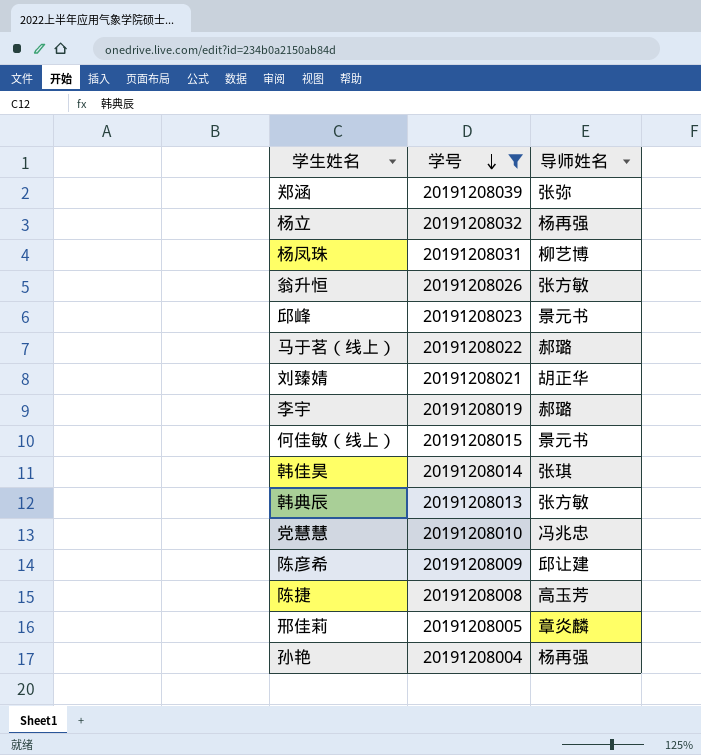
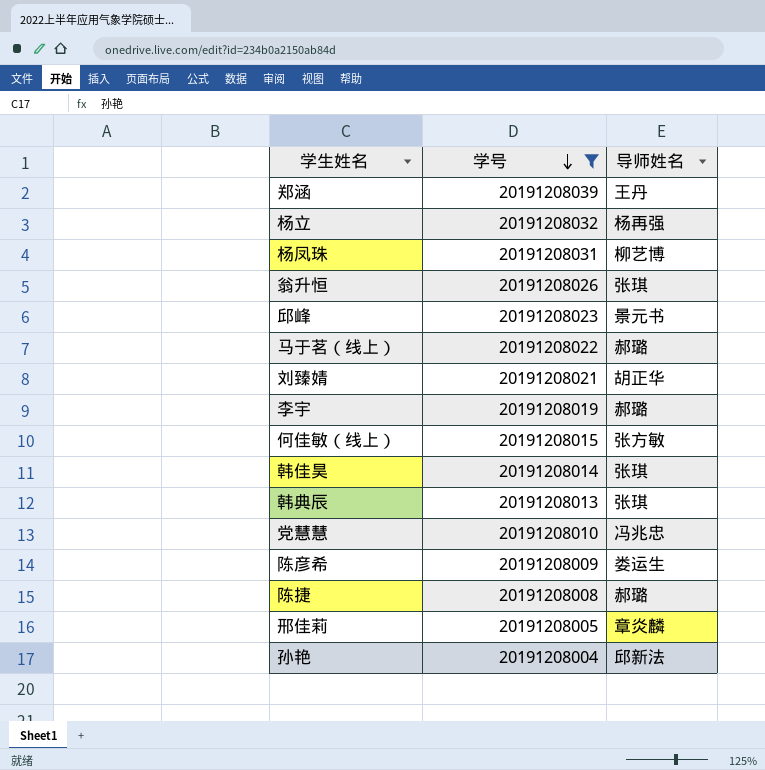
郑涵 | 导师姓名: 张弥 -> 王丹
翁升恒 | 导师姓名: 张方敏 -> 张琪
何佳敏（线上） | 导师姓名: 景元书 -> 张方敏
韩典辰 | 导师姓名: 张方敏 -> 张琪
陈彦希 | 导师姓名: 邱让建 -> 娄运生
陈捷 | 导师姓名: 高玉芳 -> 郝璐
孙艳 | 导师姓名: 杨再强 -> 邱新法

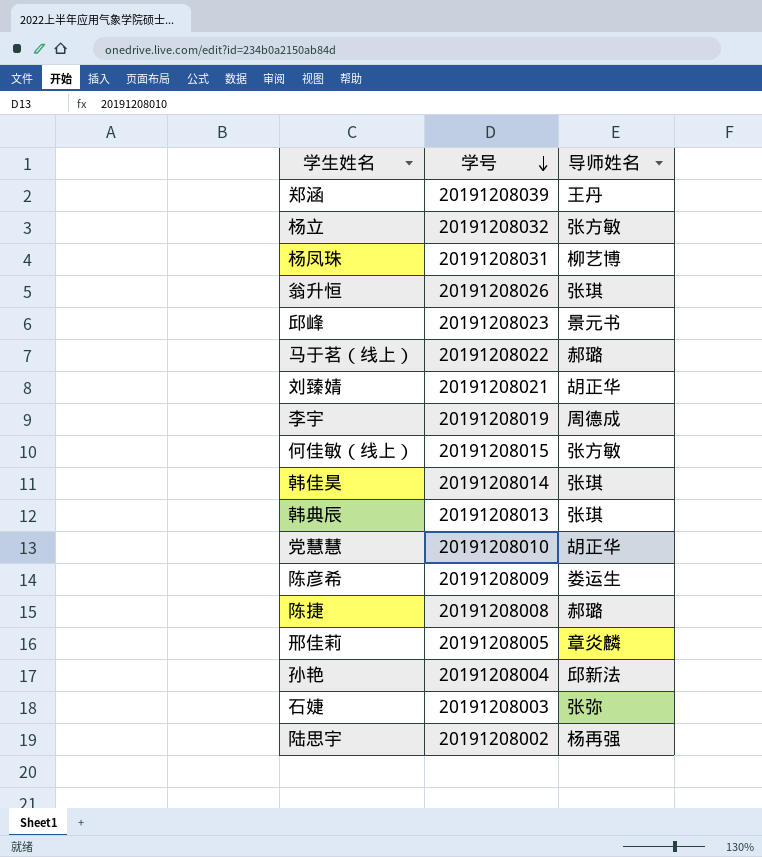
filter: 学号 >= 20191208004 -> none
杨立 | 导师姓名: 杨再强 -> 张方敏
李宇 | 导师姓名: 郝璐 -> 周德成
党慧慧 | 导师姓名: 冯兆忠 -> 胡正华

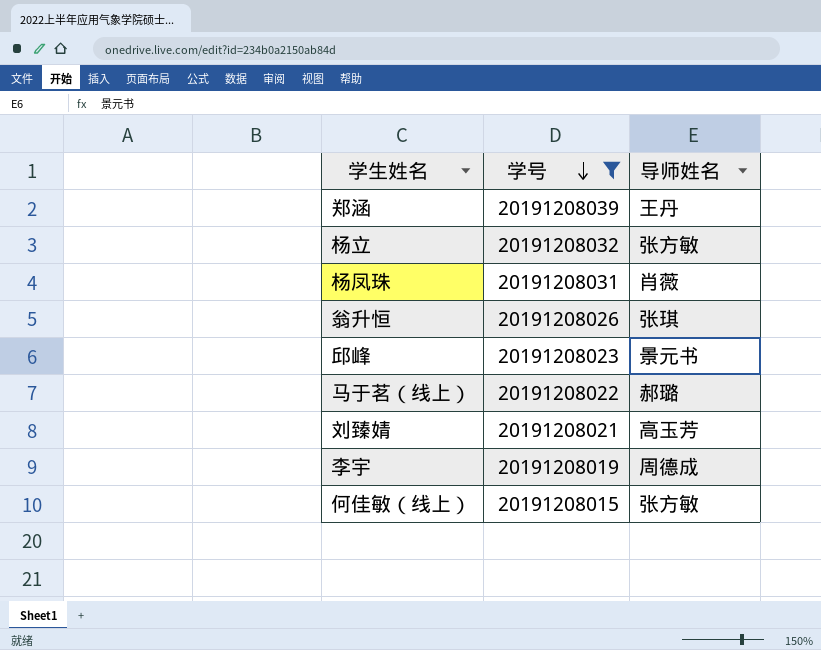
filter: none -> 学号 >= 20191208015
杨凤珠 | 导师姓名: 柳艺博 -> 肖薇
刘臻婧 | 导师姓名: 胡正华 -> 高玉芳

